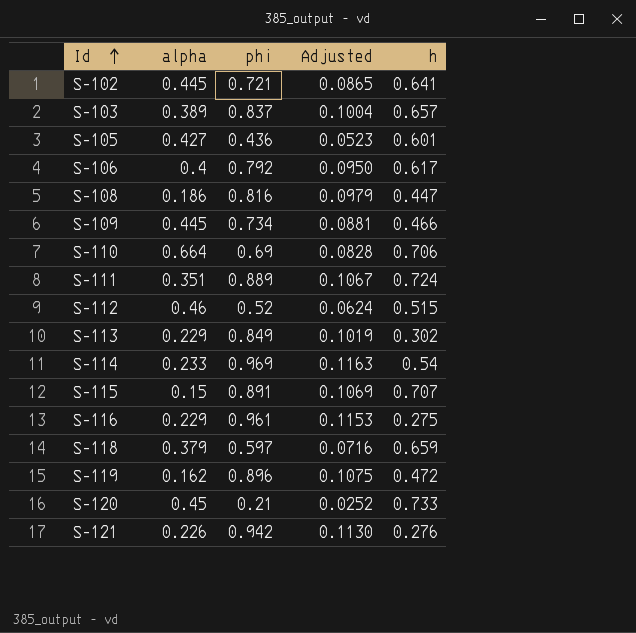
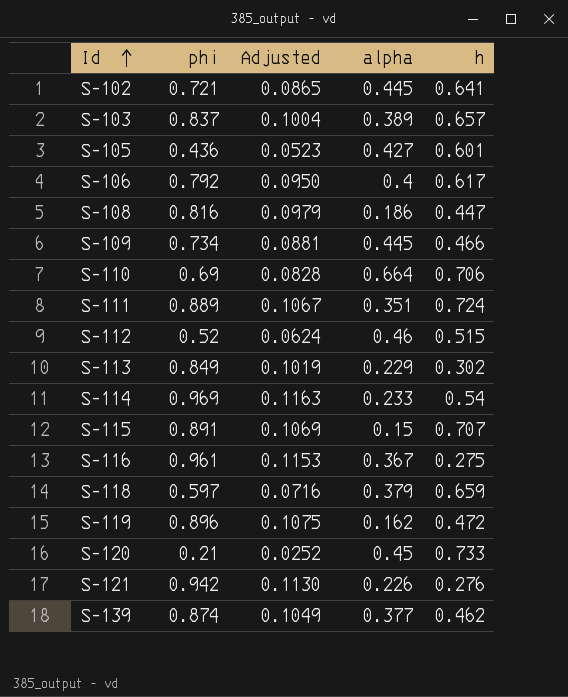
column alpha | position: 2 -> 4
S-116 | alpha: 0.229 -> 0.367
row S-139: none -> 0.874 | 0.1049 | 0.377 | 0.462

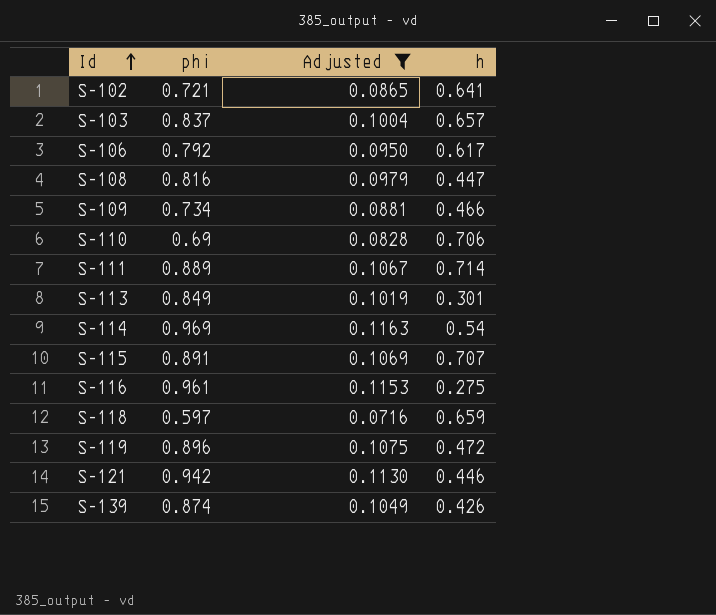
filter: none -> Adjusted >= 0.0716
column alpha | position: 4 -> none
S-111 | h: 0.724 -> 0.714
S-113 | h: 0.302 -> 0.301
S-121 | h: 0.276 -> 0.446
S-139 | h: 0.462 -> 0.426

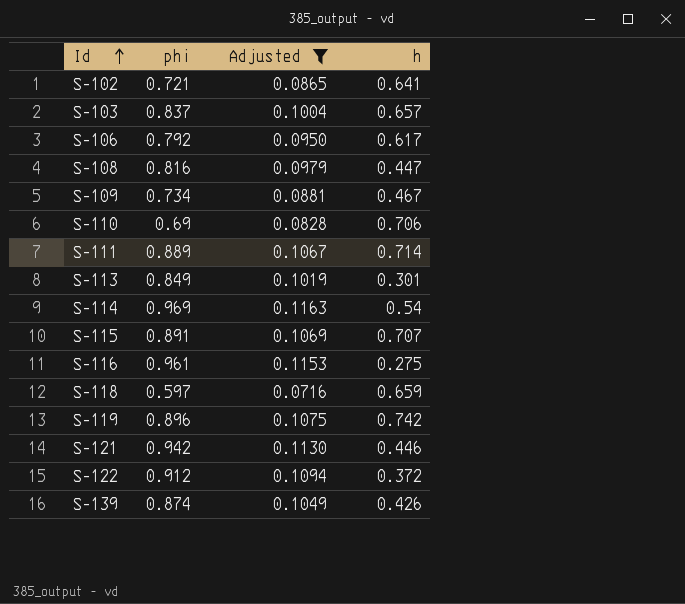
S-109 | h: 0.466 -> 0.467
S-119 | h: 0.472 -> 0.742
row S-122: none -> 0.912 | 0.1094 | 0.372

